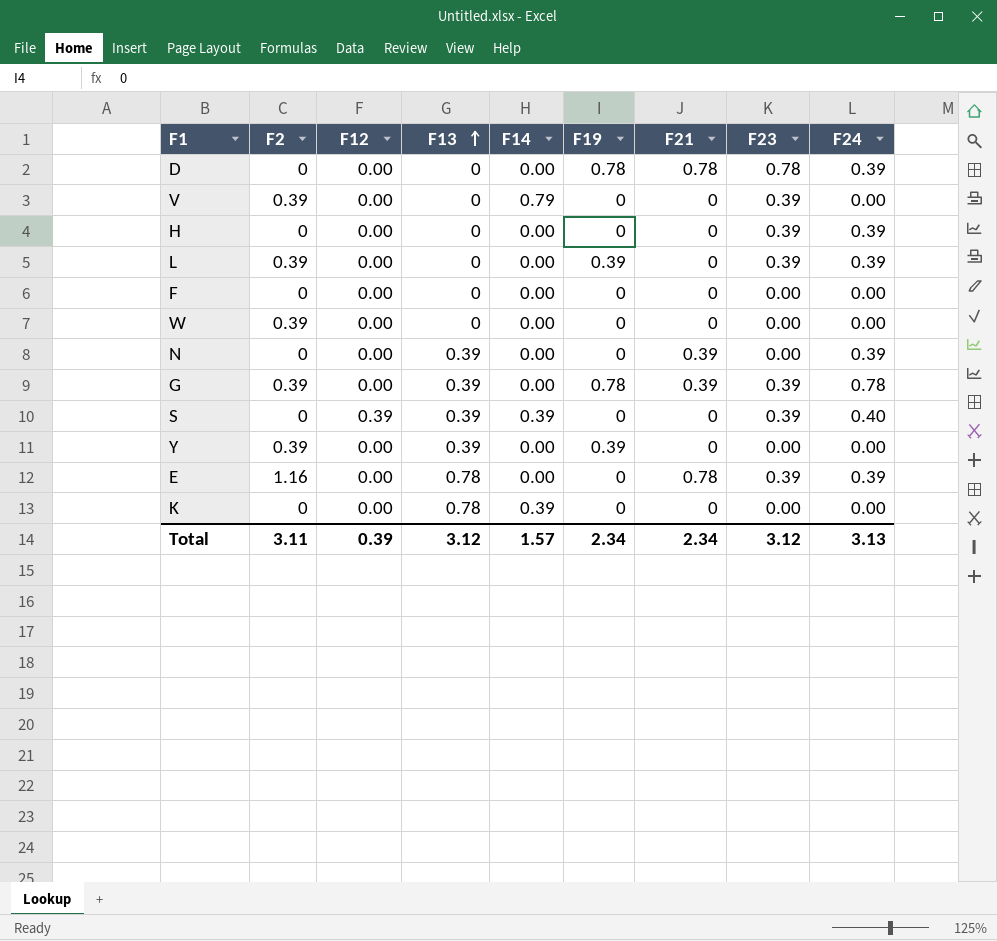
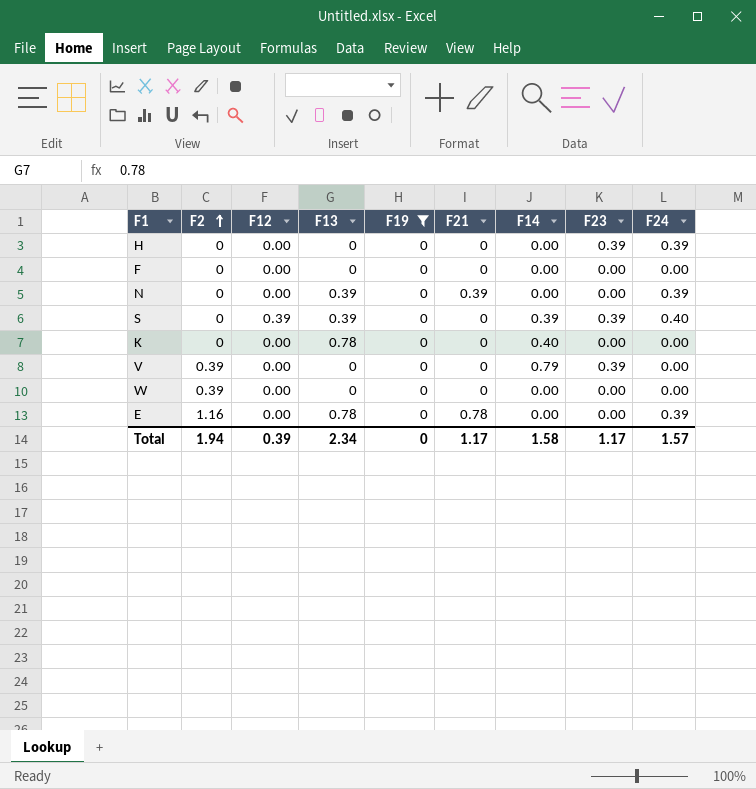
filter: none -> F19 = 0
row order: F13 ascending -> F2 ascending
column F14 | position: 5 -> 7
K | F14: 0.39 -> 0.40
E | F23: 0.39 -> 0.00
Total | F2: 3.11 -> 1.94
Total | F13: 3.12 -> 2.34
Total | F19: 2.34 -> 0
Total | F21: 2.34 -> 1.17
Total | F14: 1.57 -> 1.58
Total | F23: 3.12 -> 1.17
Total | F24: 3.13 -> 1.57

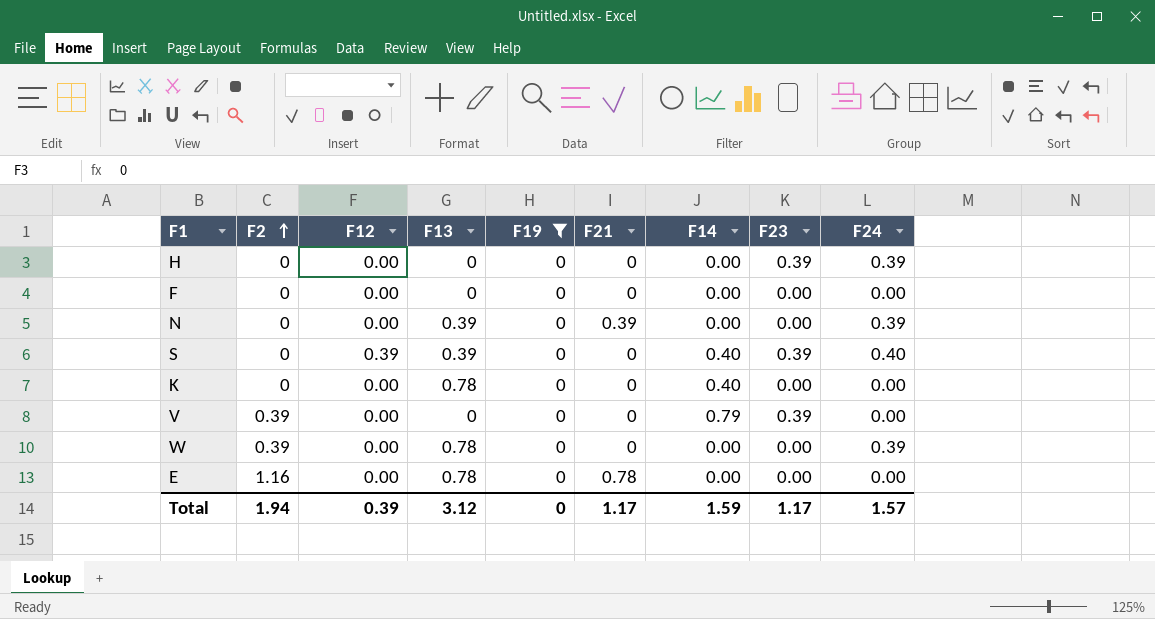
S | F14: 0.39 -> 0.40
W | F13: 0 -> 0.78
W | F24: 0.00 -> 0.39
E | F24: 0.39 -> 0.00
Total | F13: 2.34 -> 3.12
Total | F14: 1.58 -> 1.59

